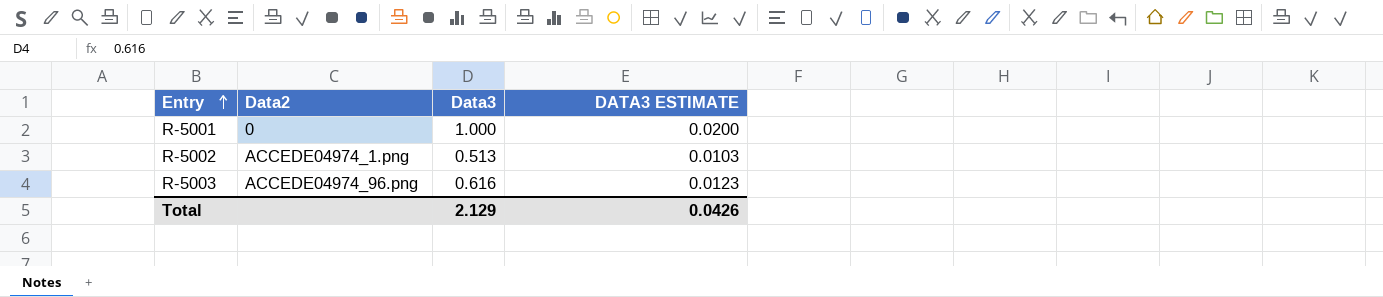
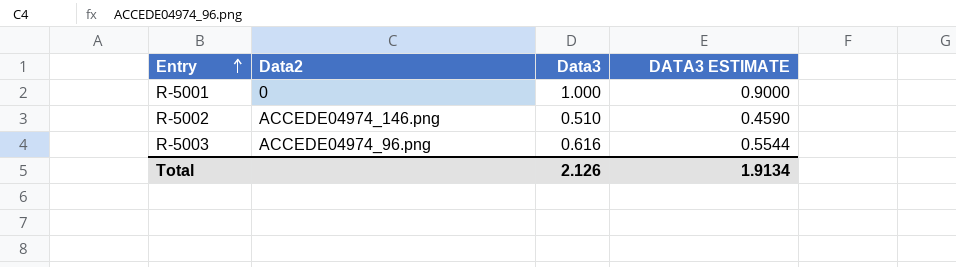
column DATA3 ESTIMATE | formula: [Data3] * 0.02 -> [Data3] * 0.9
R-5002 | Data2: ACCEDE04974_1.png -> ACCEDE04974_146.png
R-5002 | Data3: 0.513 -> 0.510
Total | Data3: 2.129 -> 2.126
Total | DATA3 ESTIMATE: 0.0426 -> 1.9134

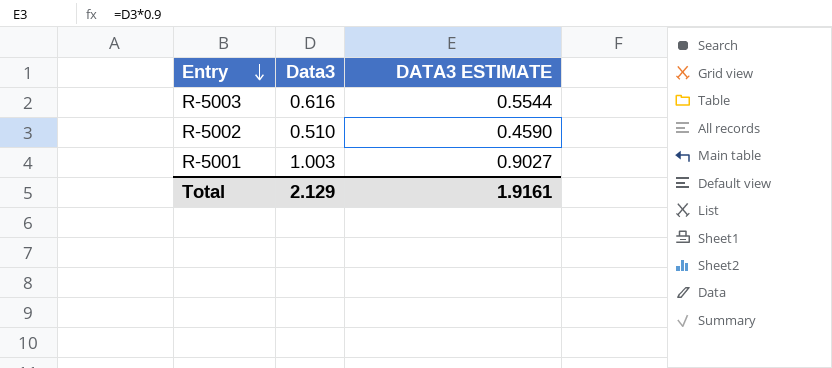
row order: Entry ascending -> Entry descending
column Data2 | position: 2 -> none
R-5001 | Data3: 1.000 -> 1.003
R-5001 | DATA3 ESTIMATE: 0.9000 -> 0.9027
Total | Data3: 2.126 -> 2.129
Total | DATA3 ESTIMATE: 1.9134 -> 1.9161

